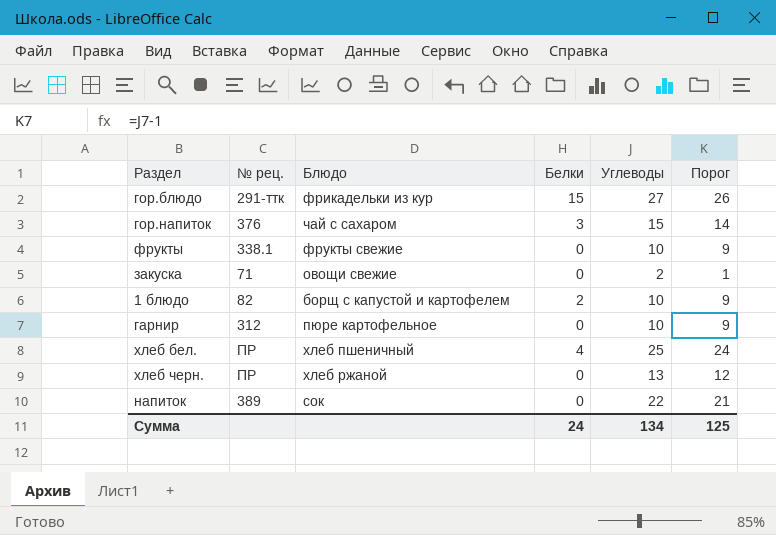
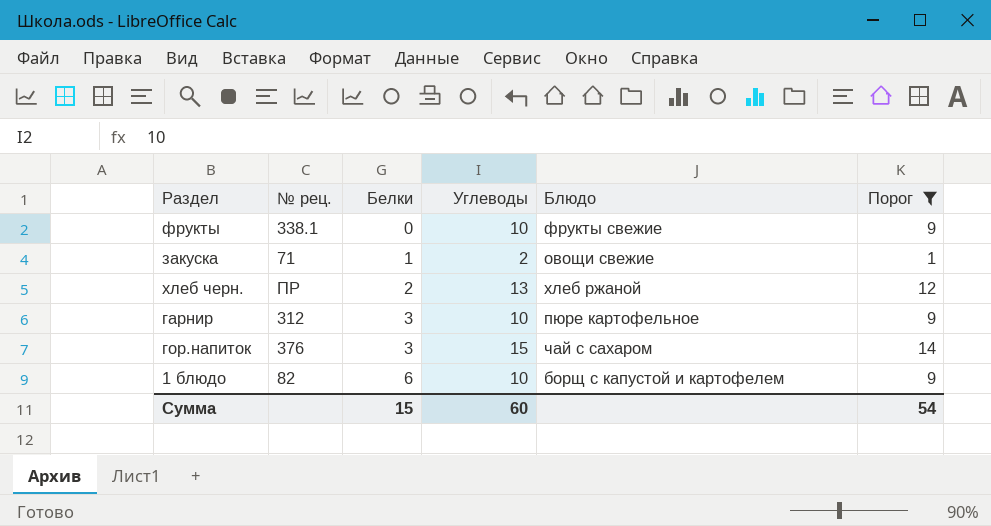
filter: none -> Порог <= 14
row order: none -> Белки ascending
column Блюдо | position: 3 -> 5
закуска | Белки: 0 -> 1
хлеб черн. | Белки: 0 -> 2
гарнир | Белки: 0 -> 3
1 блюдо | Белки: 2 -> 6
Сумма | Белки: 24 -> 15
Сумма | Углеводы: 134 -> 60
Сумма | Порог: 125 -> 54

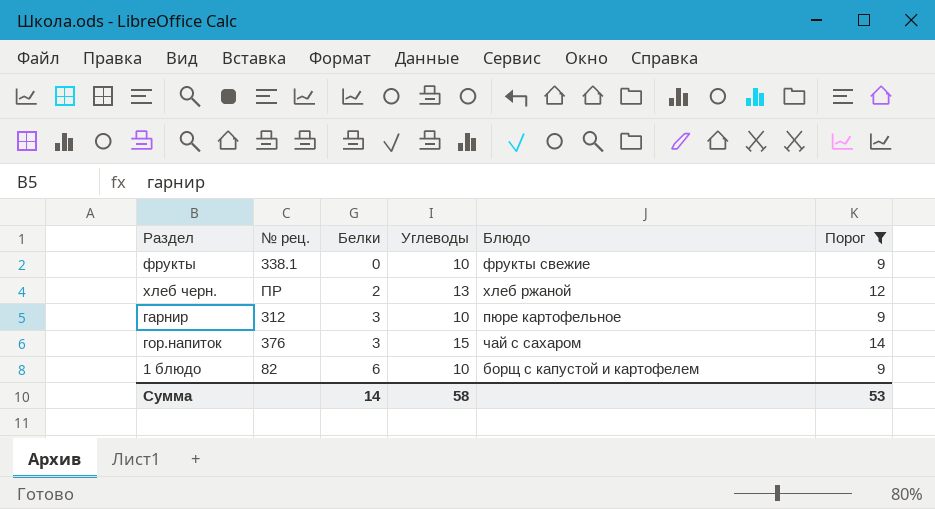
row закуска: 71 | 1 | 2 | овощи свежие | 1 -> none
Сумма | Белки: 15 -> 14
Сумма | Углеводы: 60 -> 58
Сумма | Порог: 54 -> 53

